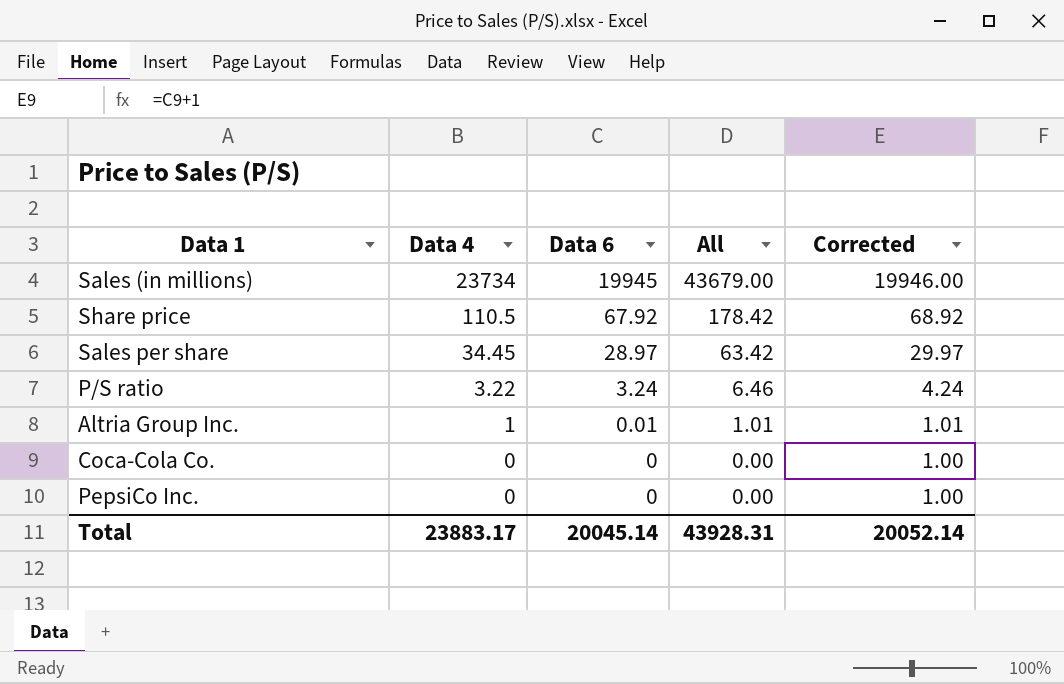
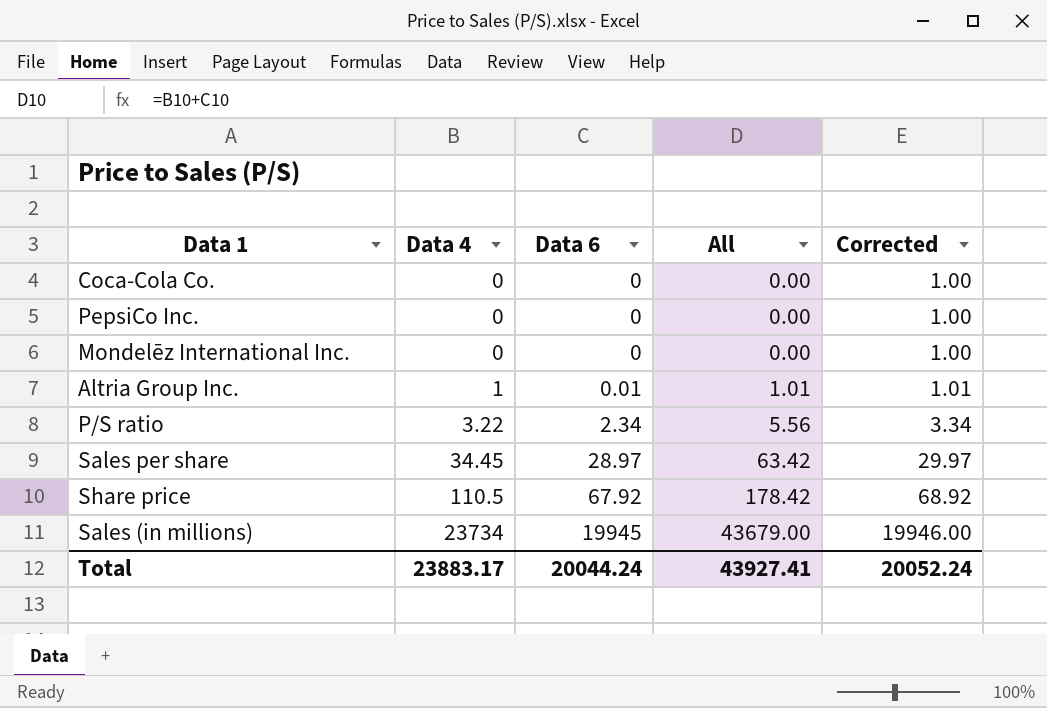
row order: Data 4 descending -> Data 4 ascending
row Mondelēz International Inc.: none -> 0 | 0 | 0.00 | 1.00
P/S ratio | Data 6: 3.24 -> 2.34
P/S ratio | All: 6.46 -> 5.56
P/S ratio | Corrected: 4.24 -> 3.34
Total | Data 6: 20045.14 -> 20044.24
Total | All: 43928.31 -> 43927.41
Total | Corrected: 20052.14 -> 20052.24

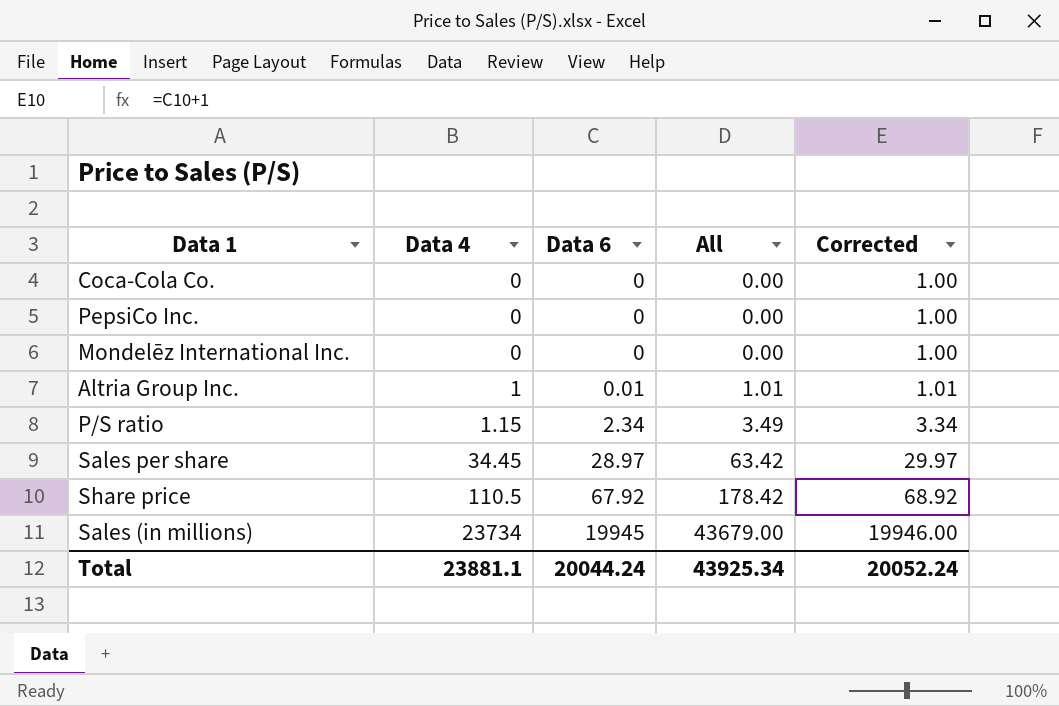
P/S ratio | Data 4: 3.22 -> 1.15
P/S ratio | All: 5.56 -> 3.49
Total | Data 4: 23883.17 -> 23881.1
Total | All: 43927.41 -> 43925.34

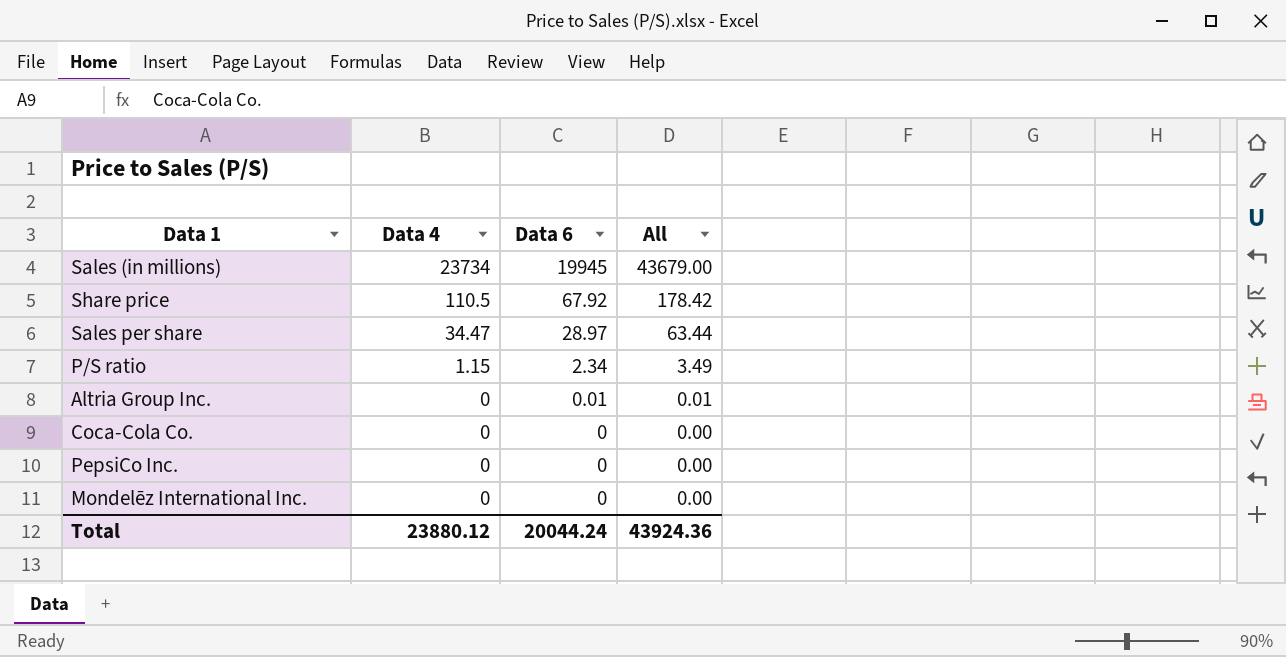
row order: Data 4 ascending -> Data 4 descending
column Corrected | formula: [Data 6] + 1 -> none
Sales per share | Data 4: 34.45 -> 34.47
Sales per share | All: 63.42 -> 63.44
Altria Group Inc. | Data 4: 1 -> 0
Altria Group Inc. | All: 1.01 -> 0.01
Total | Data 4: 23881.1 -> 23880.12
Total | All: 43925.34 -> 43924.36

